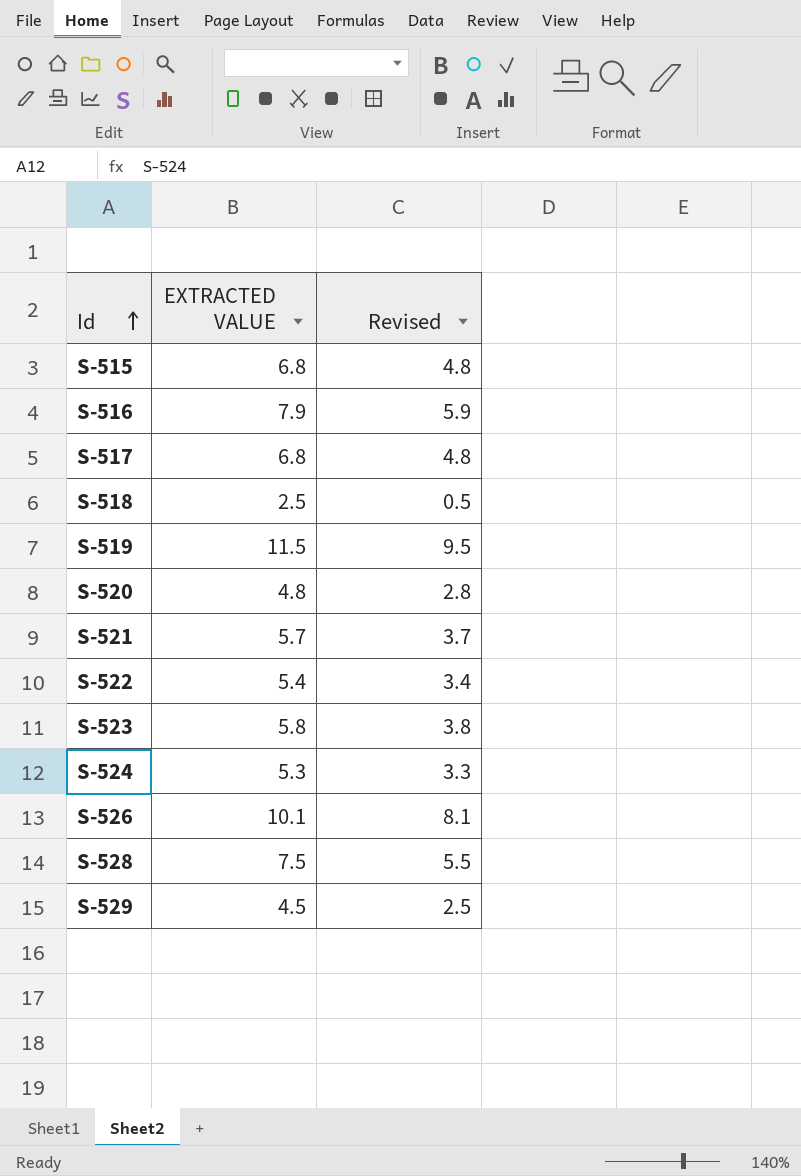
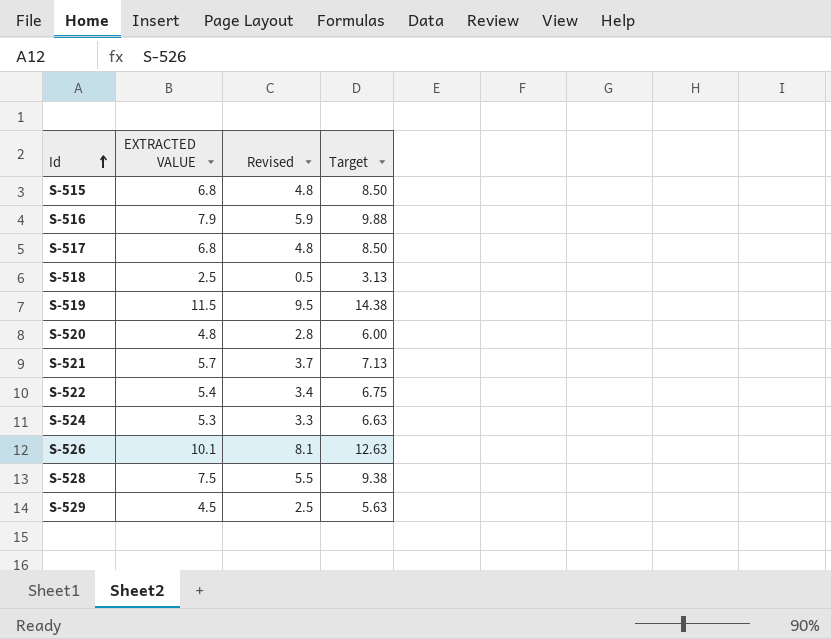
column Target | formula: none -> [EXTRACTED VALUE] * 1.25
row S-523: 5.8 | 3.8 -> none

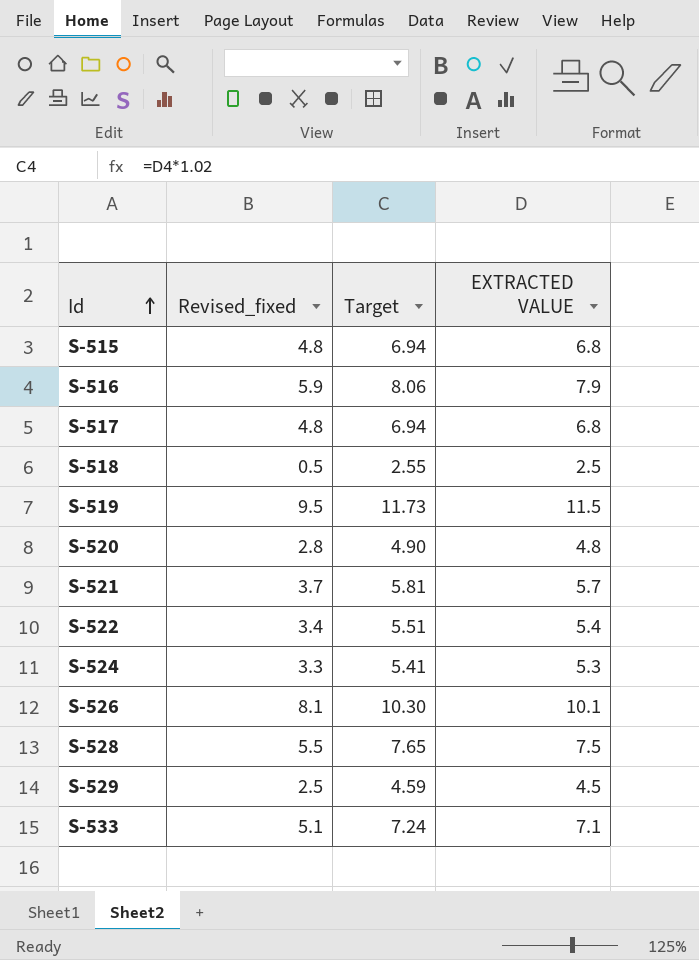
column name: Revised -> Revised_fixed
column Target | formula: [EXTRACTED VALUE] * 1.25 -> [EXTRACTED VALUE] * 1.02
column EXTRACTED VALUE | position: 2 -> 4
row S-533: none -> 5.1 | 7.24 | 7.1

